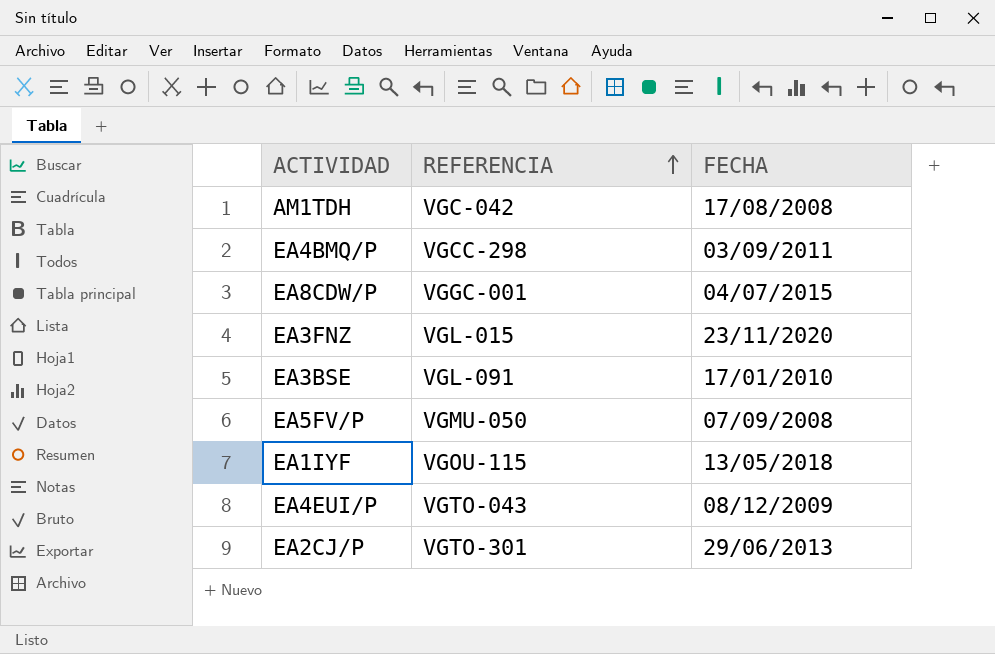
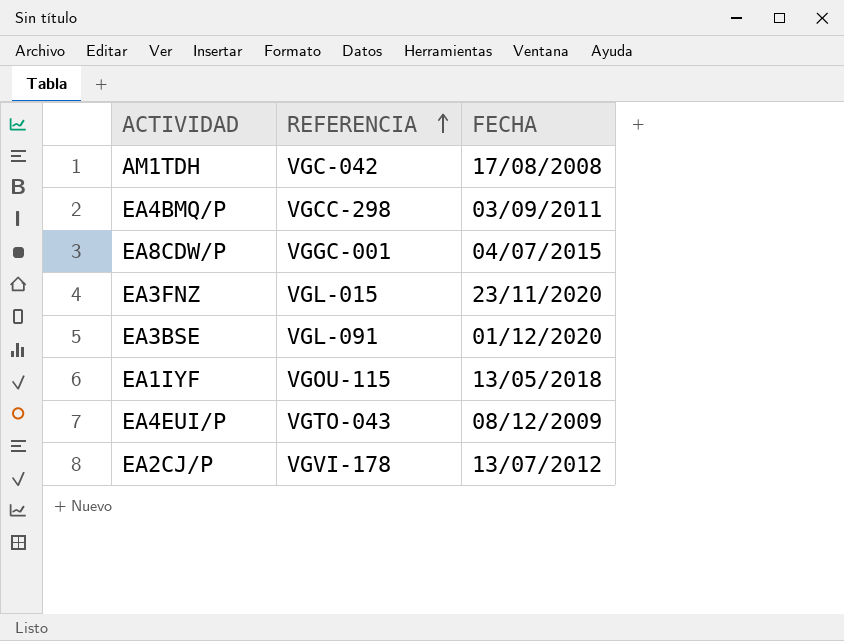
row EA5FV/P: VGMU-050 | 07/09/2008 -> none
EA3BSE | FECHA: 17/01/2010 -> 01/12/2020
EA2CJ/P | REFERENCIA: VGTO-301 -> VGVI-178
EA2CJ/P | FECHA: 29/06/2013 -> 13/07/2012

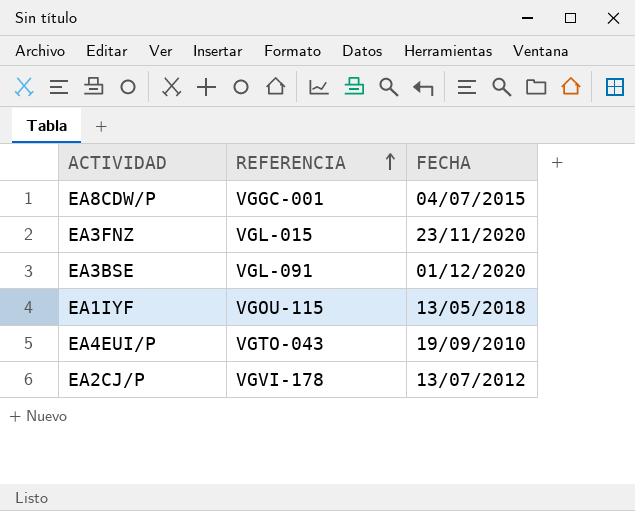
row AM1TDH: VGC-042 | 17/08/2008 -> none
row EA4BMQ/P: VGCC-298 | 03/09/2011 -> none
EA4EUI/P | FECHA: 08/12/2009 -> 19/09/2010

